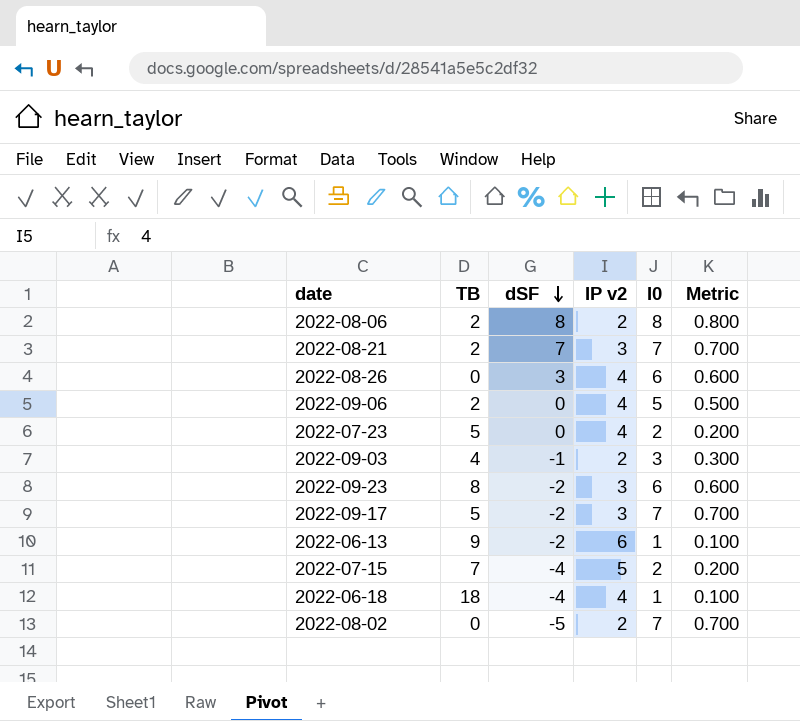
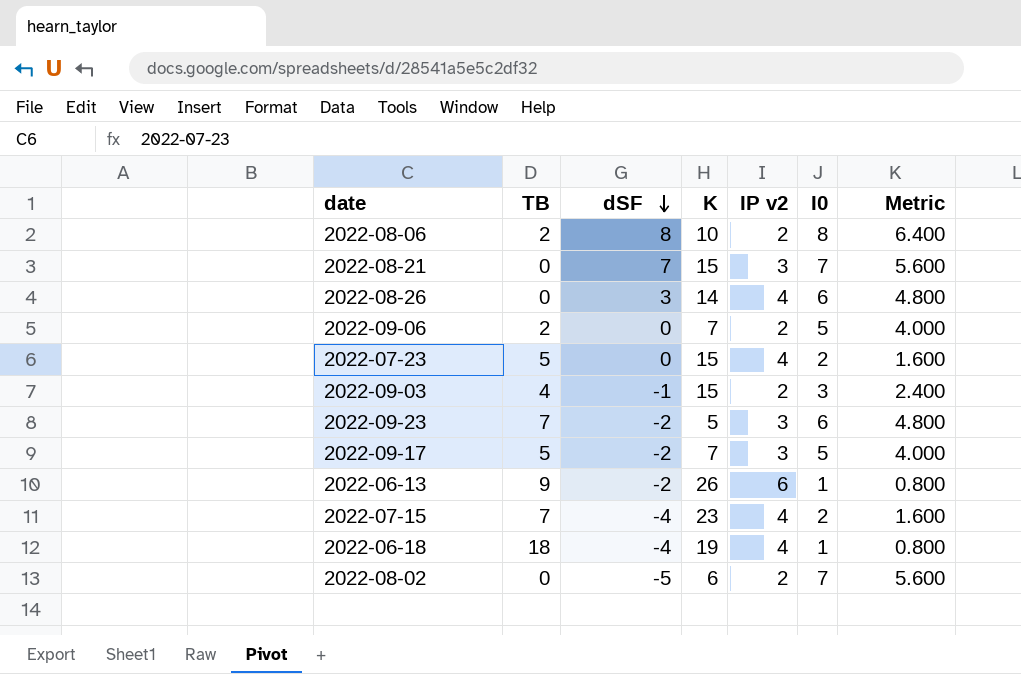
column K | position: none -> 4
column Metric | formula: [I0] * 0.1 -> [I0] * 0.8
2022-08-21 | TB: 2 -> 0
2022-09-06 | IP v2: 4 -> 2
2022-09-23 | TB: 8 -> 7
2022-09-17 | I0: 7 -> 5
2022-07-15 | IP v2: 5 -> 4

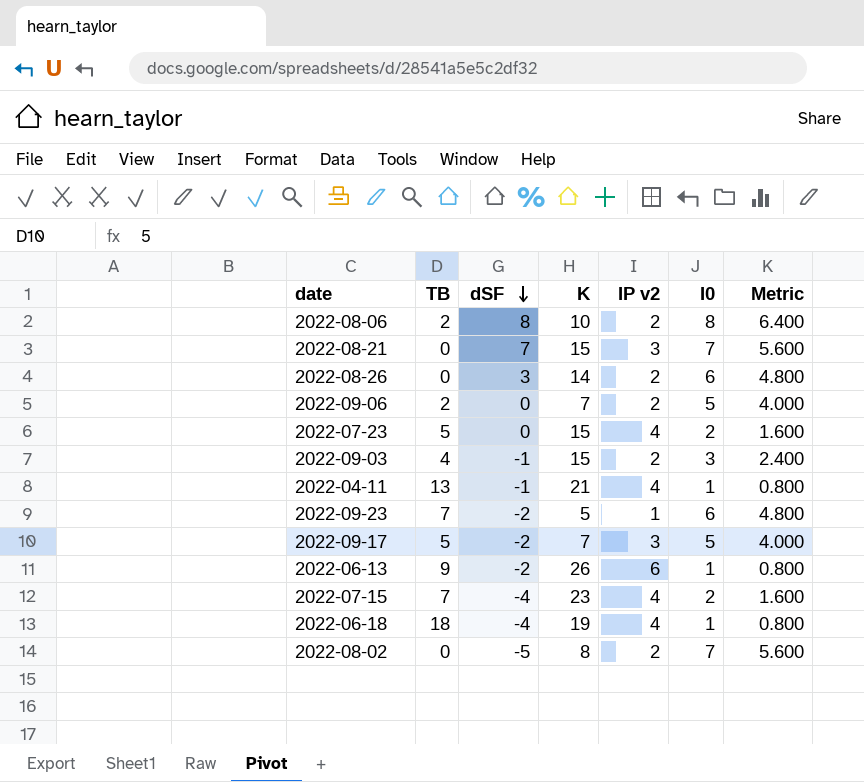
2022-08-26 | IP v2: 4 -> 2
row 2022-04-11: none -> 13 | -1 | 21 | 4 | 1 | 0.800
2022-09-23 | IP v2: 3 -> 1
2022-08-02 | K: 6 -> 8

